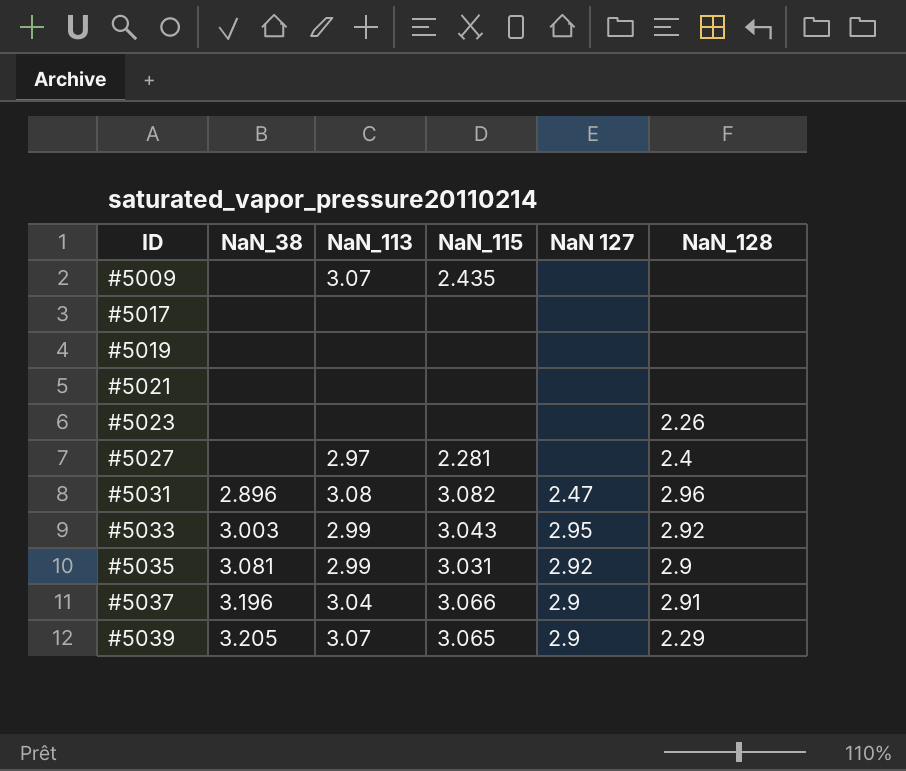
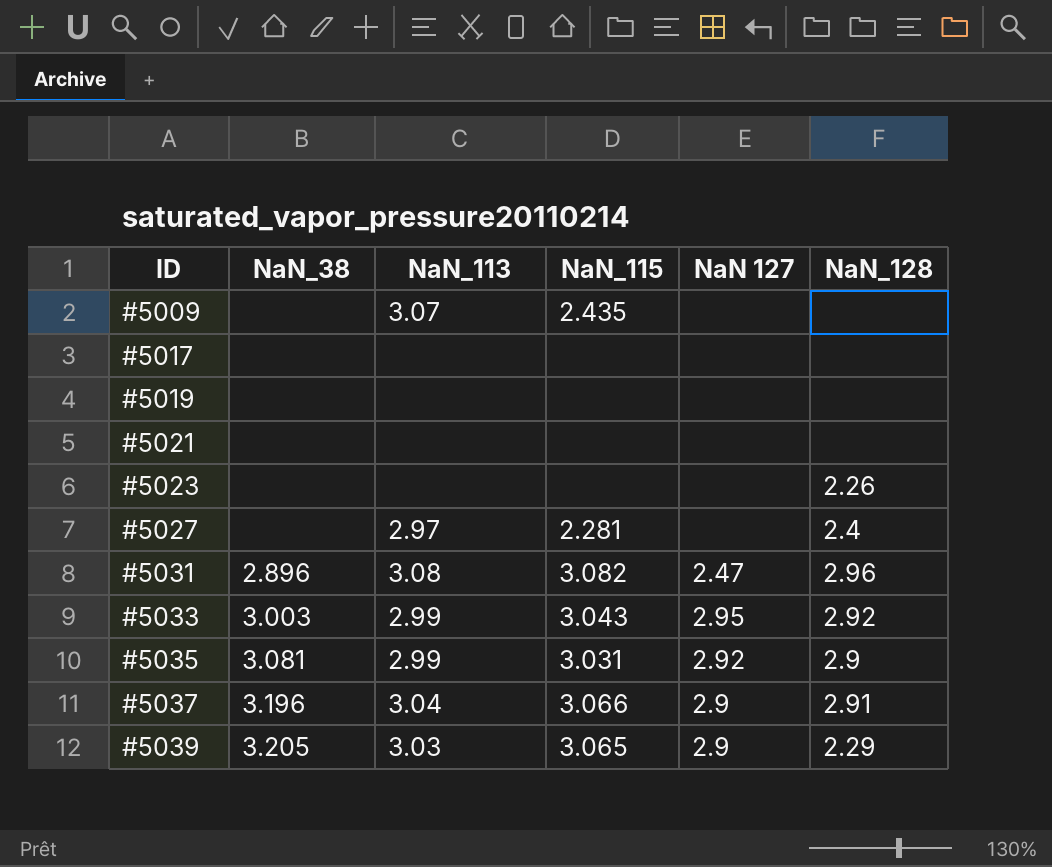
#5039 | NaN_113: 3.07 -> 3.03

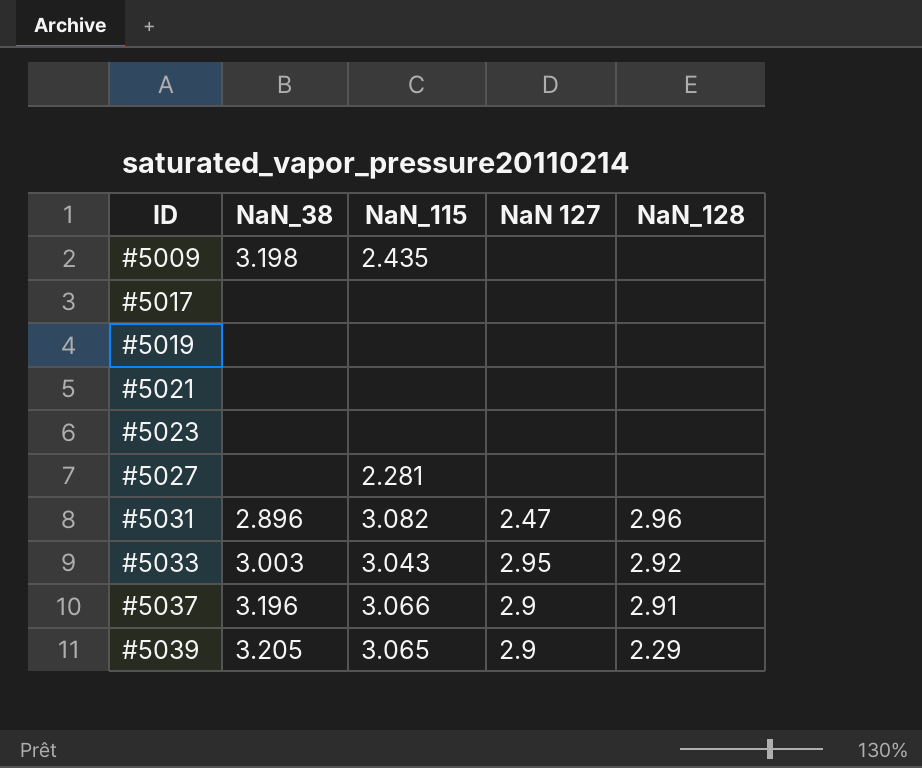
column NaN_113 | position: 3 -> none
row #5035: 3.081 | 2.99 | 3.031 | 2.92 | 2.9 -> none
#5009 | NaN_38: none -> 3.198
#5023 | NaN_128: 2.26 -> none
#5027 | NaN_128: 2.4 -> none

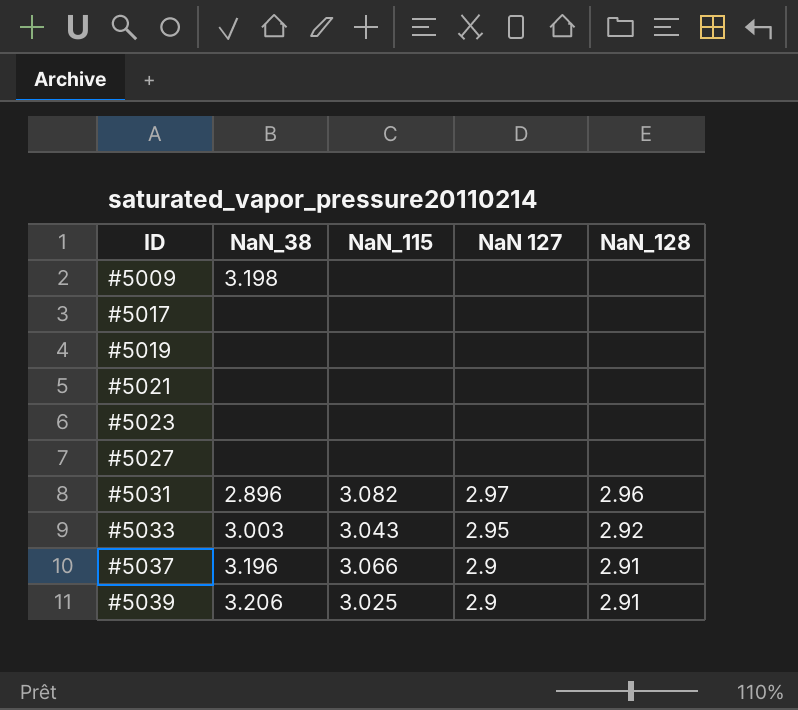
#5009 | NaN_115: 2.435 -> none
#5027 | NaN_115: 2.281 -> none
#5031 | NaN 127: 2.47 -> 2.97
#5039 | NaN_38: 3.205 -> 3.206
#5039 | NaN_115: 3.065 -> 3.025
#5039 | NaN_128: 2.29 -> 2.91

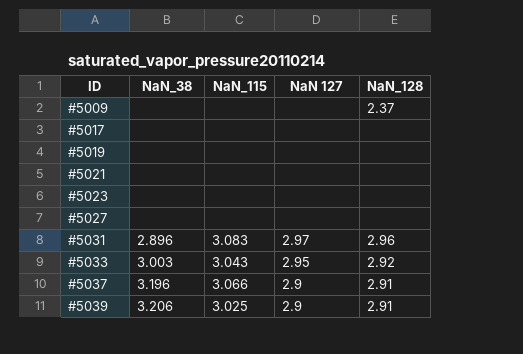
#5009 | NaN_38: 3.198 -> none
#5009 | NaN_128: none -> 2.37
#5031 | NaN_115: 3.082 -> 3.083

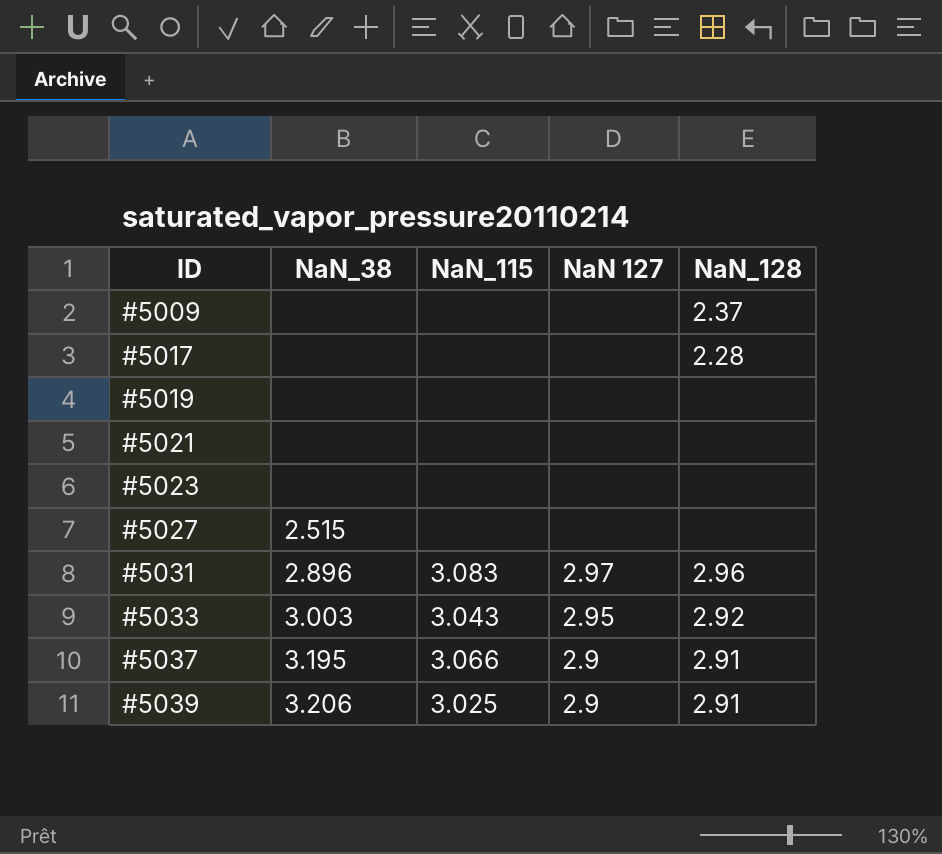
#5017 | NaN_128: none -> 2.28
#5027 | NaN_38: none -> 2.515
#5037 | NaN_38: 3.196 -> 3.195

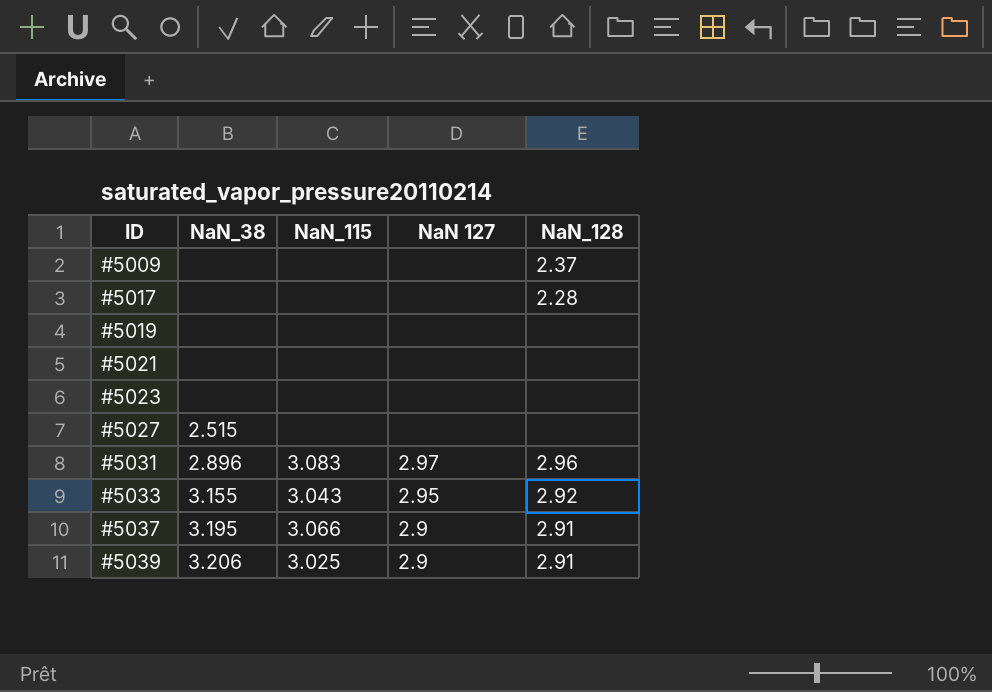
#5033 | NaN_38: 3.003 -> 3.155

